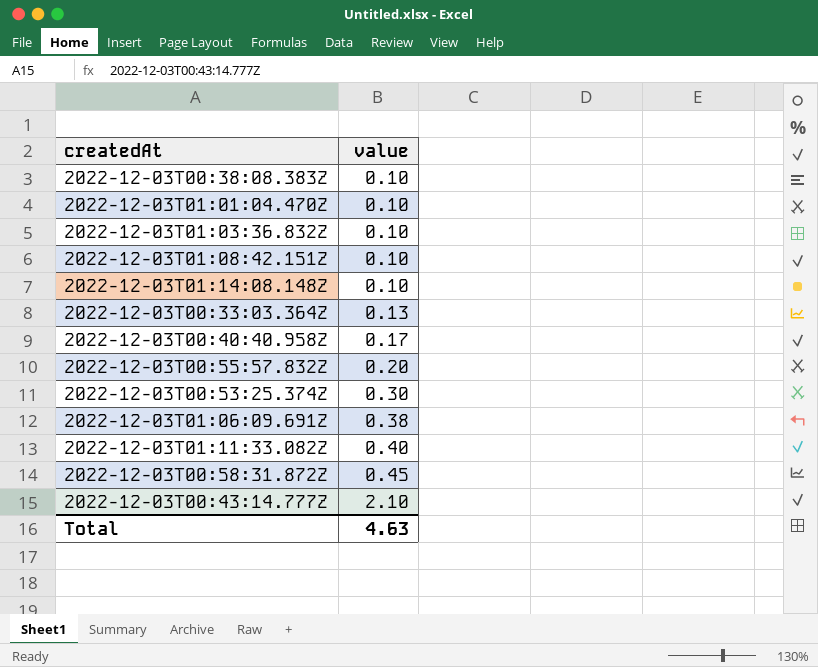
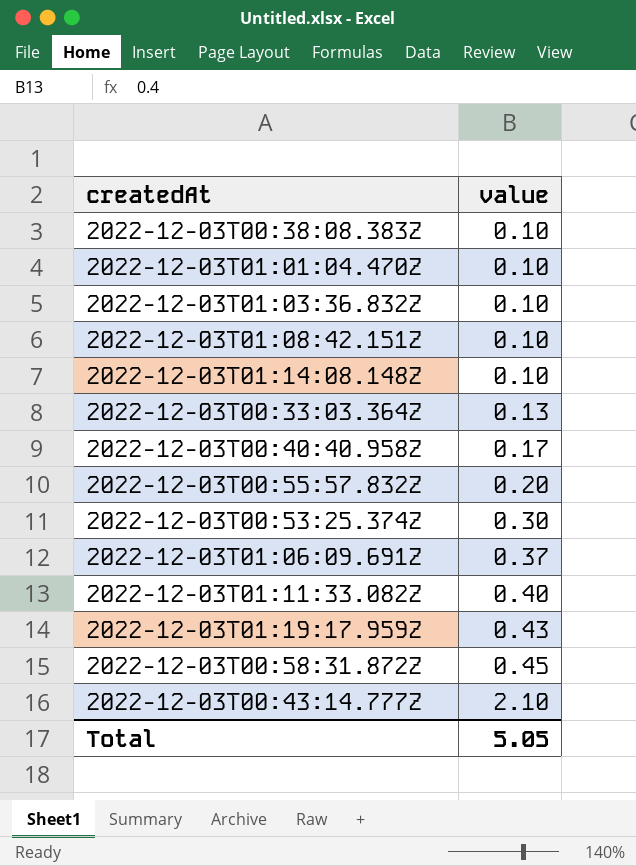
2022-12-03T01:06:09.691Z | value: 0.38 -> 0.37
row 2022-12-03T01:19:17.959Z: none -> 0.43
Total | value: 4.63 -> 5.05

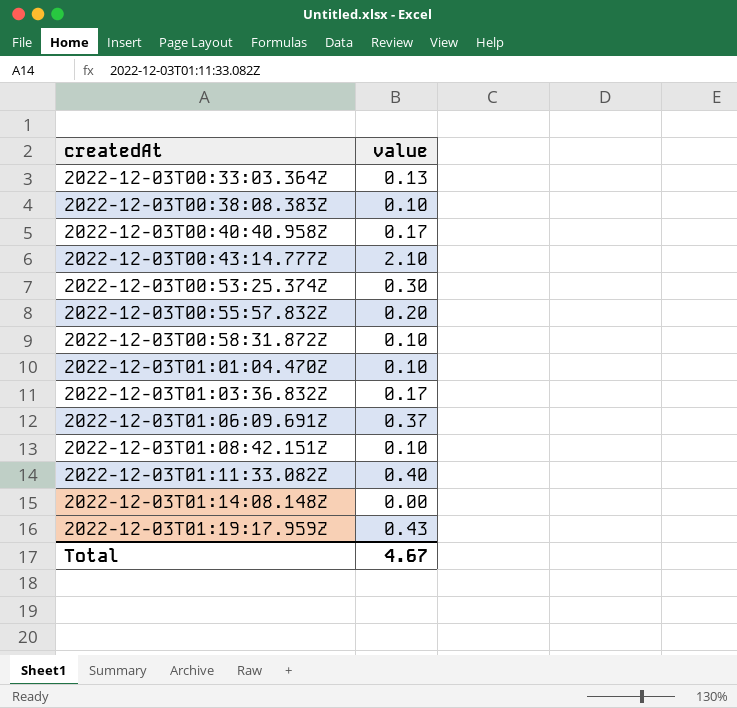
row order: value ascending -> createdAt ascending
2022-12-03T00:58:31.872Z | value: 0.45 -> 0.10
2022-12-03T01:03:36.832Z | value: 0.10 -> 0.17
2022-12-03T01:14:08.148Z | value: 0.10 -> 0.00
Total | value: 5.05 -> 4.67

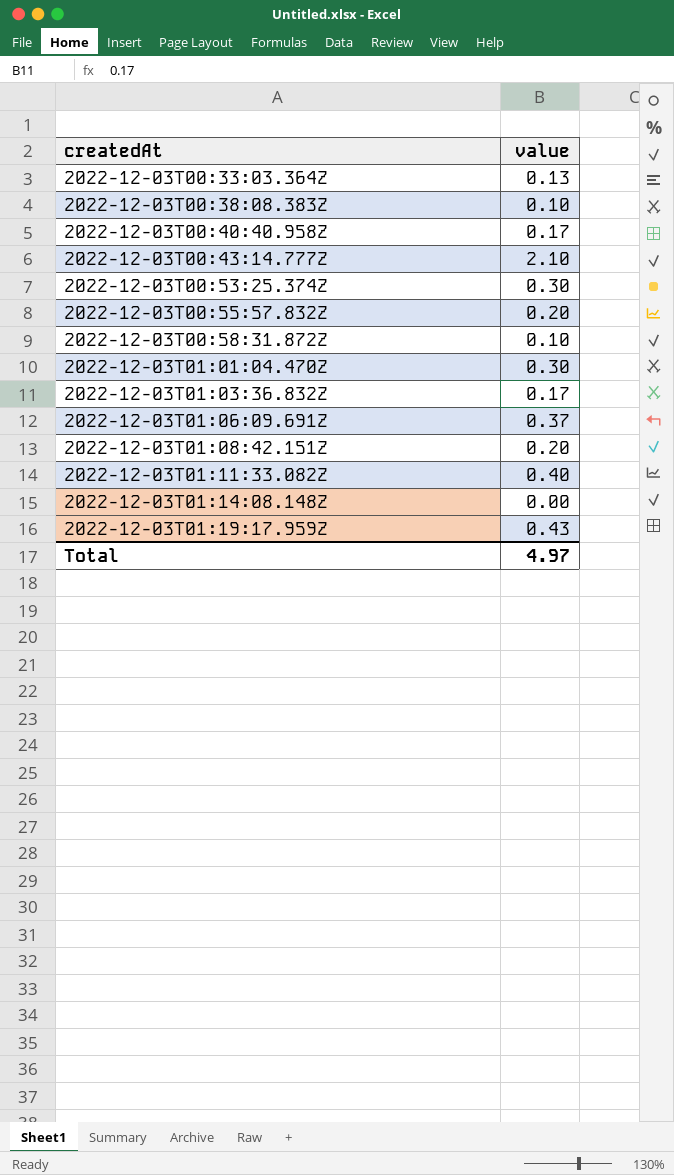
2022-12-03T01:01:04.470Z | value: 0.10 -> 0.30
2022-12-03T01:08:42.151Z | value: 0.10 -> 0.20
Total | value: 4.67 -> 4.97

